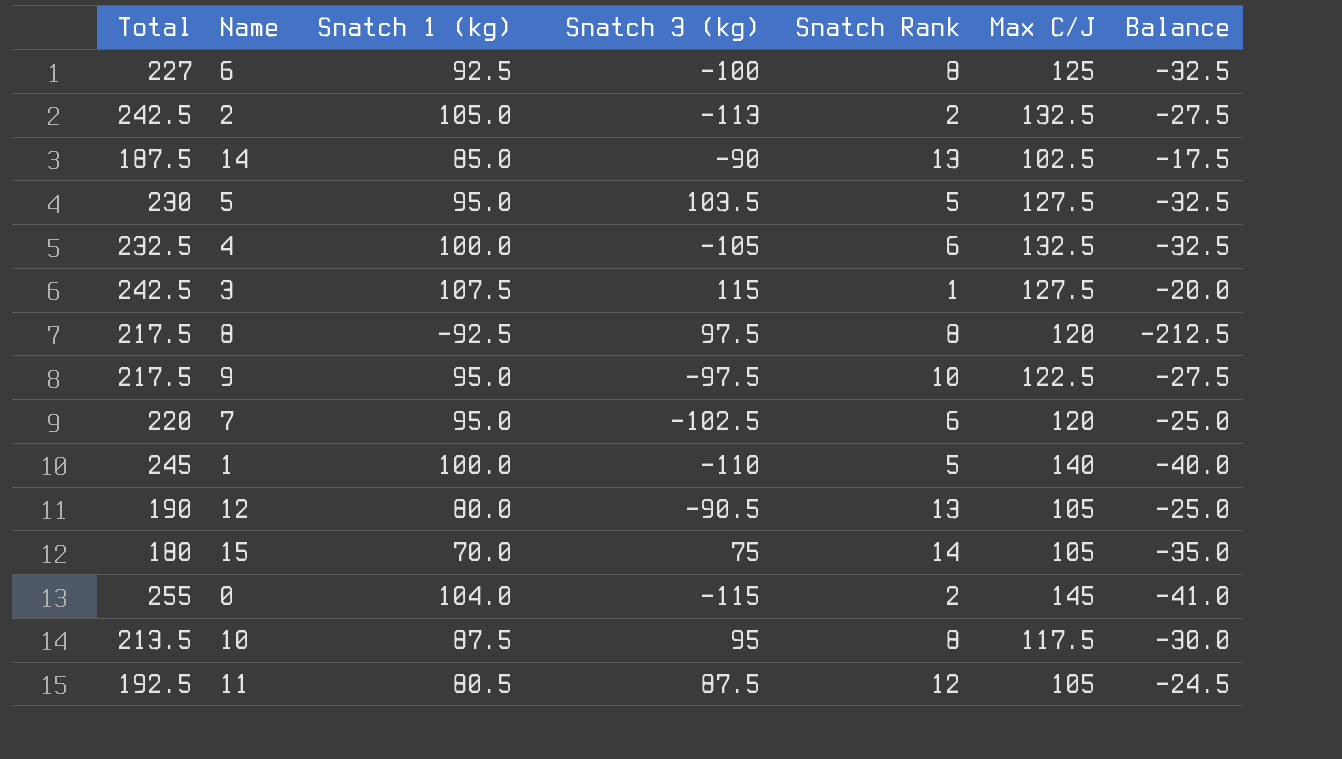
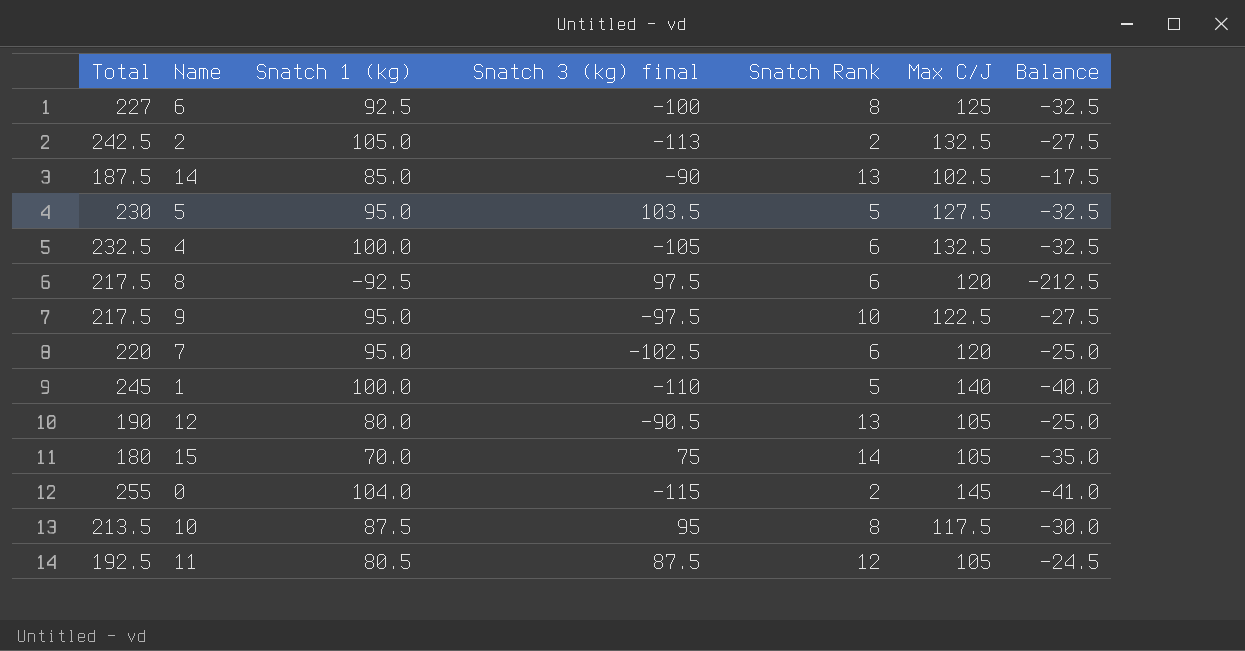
column name: Snatch 3 (kg) -> Snatch 3 (kg) final
row 3: 242.5 | 107.5 | 115 | 1 | 127.5 | -20.0 -> none
8 | Snatch Rank: 8 -> 6

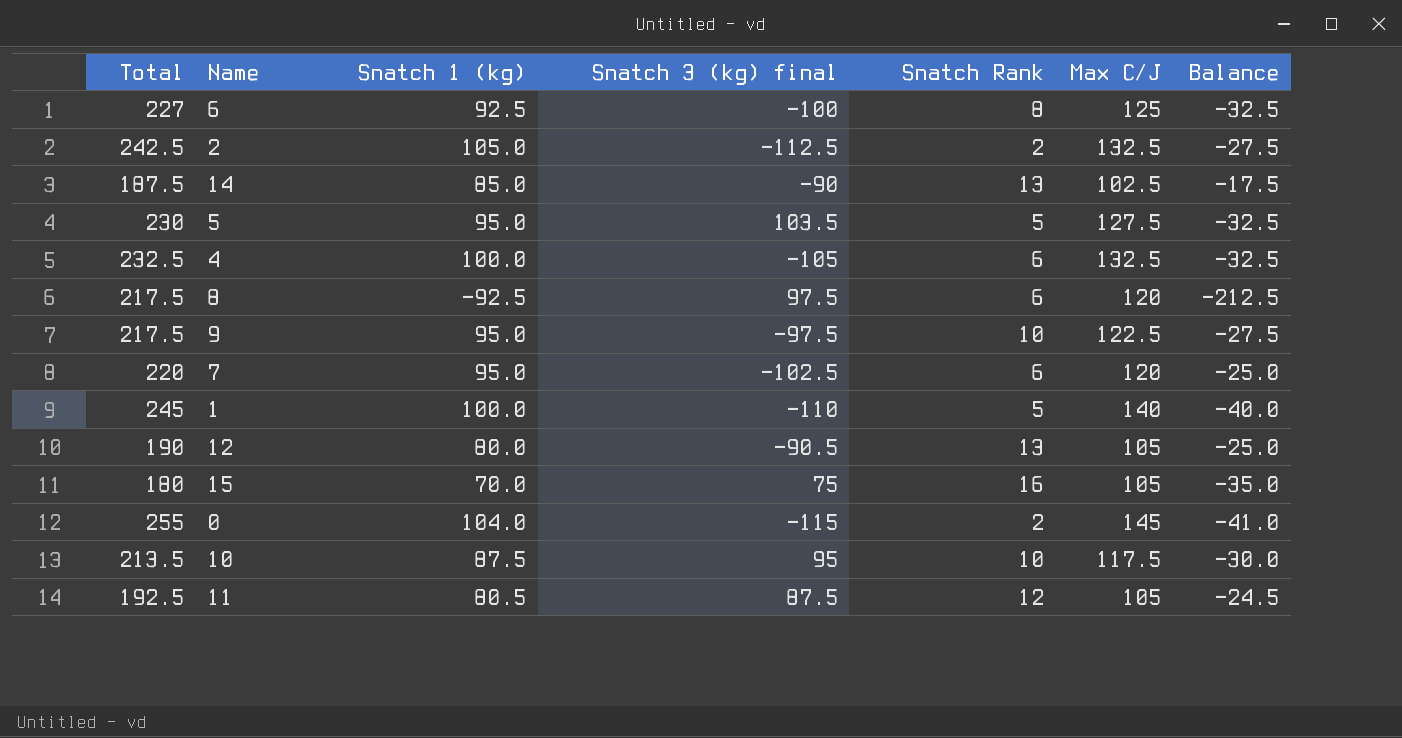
2 | Snatch 3 (kg) final: -113 -> -112.5
15 | Snatch Rank: 14 -> 16
10 | Snatch Rank: 8 -> 10

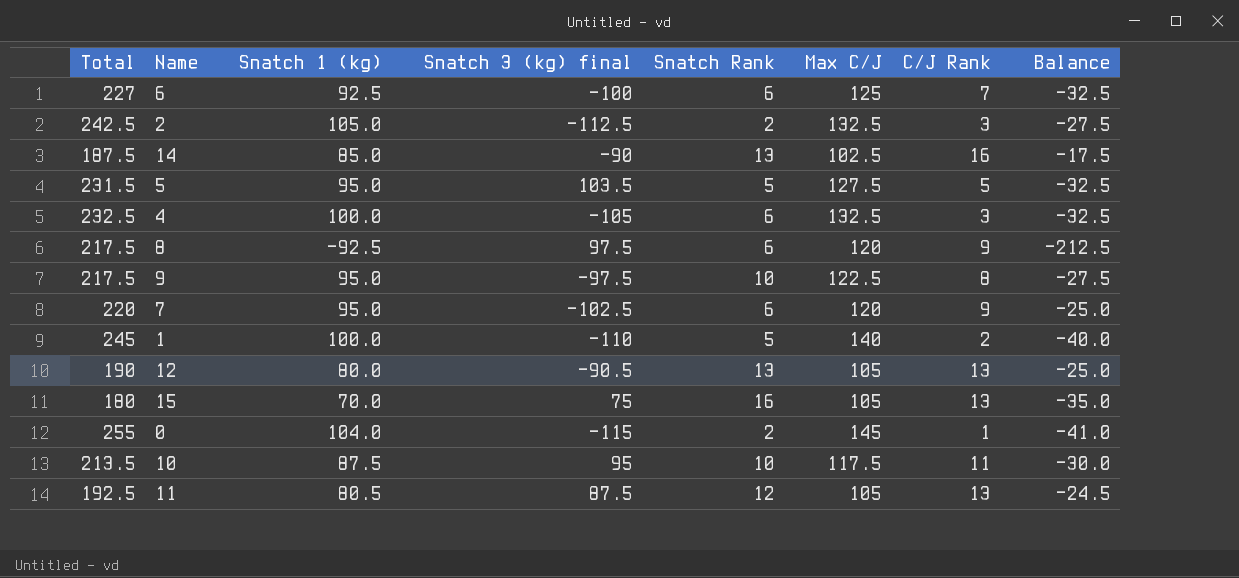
column C/J Rank | position: none -> 7
6 | Snatch Rank: 8 -> 6
5 | Total: 230 -> 231.5

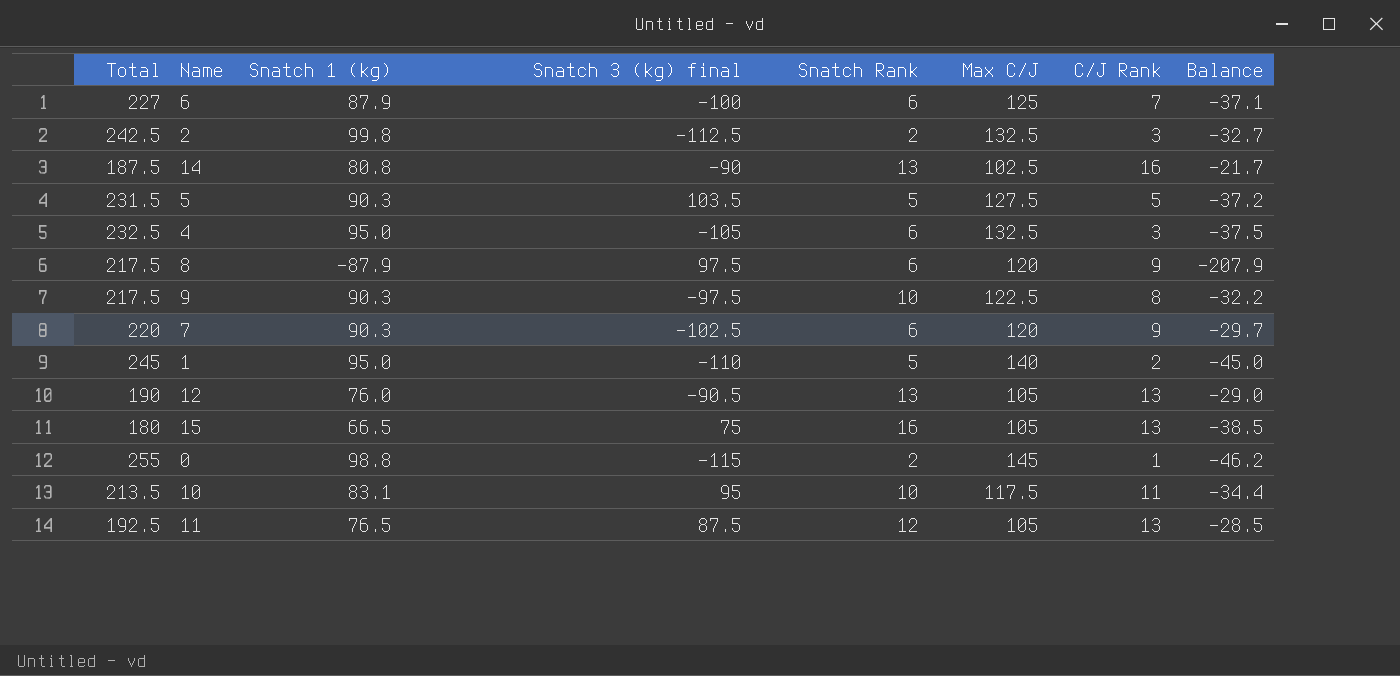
6 | Snatch 1 (kg): 92.5 -> 87.9
6 | Balance: -32.5 -> -37.1
2 | Snatch 1 (kg): 105.0 -> 99.8
2 | Balance: -27.5 -> -32.7
14 | Snatch 1 (kg): 85.0 -> 80.8
14 | Balance: -17.5 -> -21.7
5 | Snatch 1 (kg): 95.0 -> 90.3
5 | Balance: -32.5 -> -37.2
4 | Snatch 1 (kg): 100.0 -> 95.0
4 | Balance: -32.5 -> -37.5
8 | Snatch 1 (kg): -92.5 -> -87.9
8 | Balance: -212.5 -> -207.9
9 | Snatch 1 (kg): 95.0 -> 90.3
9 | Balance: -27.5 -> -32.2
7 | Snatch 1 (kg): 95.0 -> 90.3
7 | Balance: -25.0 -> -29.7
1 | Snatch 1 (kg): 100.0 -> 95.0
1 | Balance: -40.0 -> -45.0
12 | Snatch 1 (kg): 80.0 -> 76.0
12 | Balance: -25.0 -> -29.0
15 | Snatch 1 (kg): 70.0 -> 66.5
15 | Balance: -35.0 -> -38.5
0 | Snatch 1 (kg): 104.0 -> 98.8
0 | Balance: -41.0 -> -46.2
10 | Snatch 1 (kg): 87.5 -> 83.1
10 | Balance: -30.0 -> -34.4
11 | Snatch 1 (kg): 80.5 -> 76.5
11 | Balance: -24.5 -> -28.5

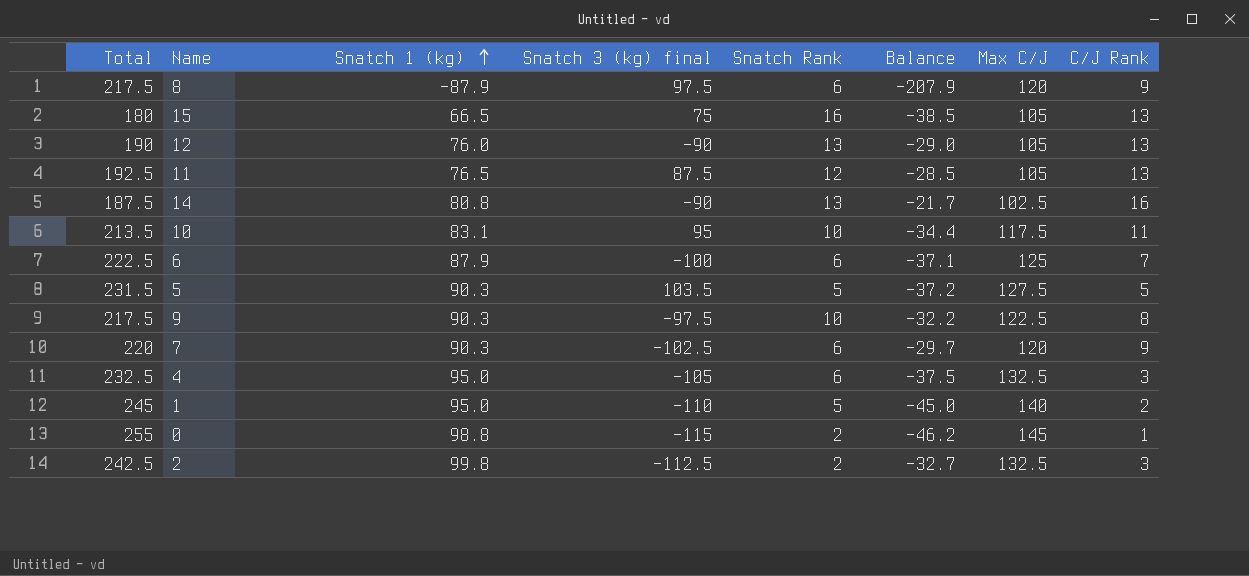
row order: none -> Snatch 1 (kg) ascending
column Balance | position: 8 -> 6
12 | Snatch 3 (kg) final: -90.5 -> -90
6 | Total: 227 -> 222.5

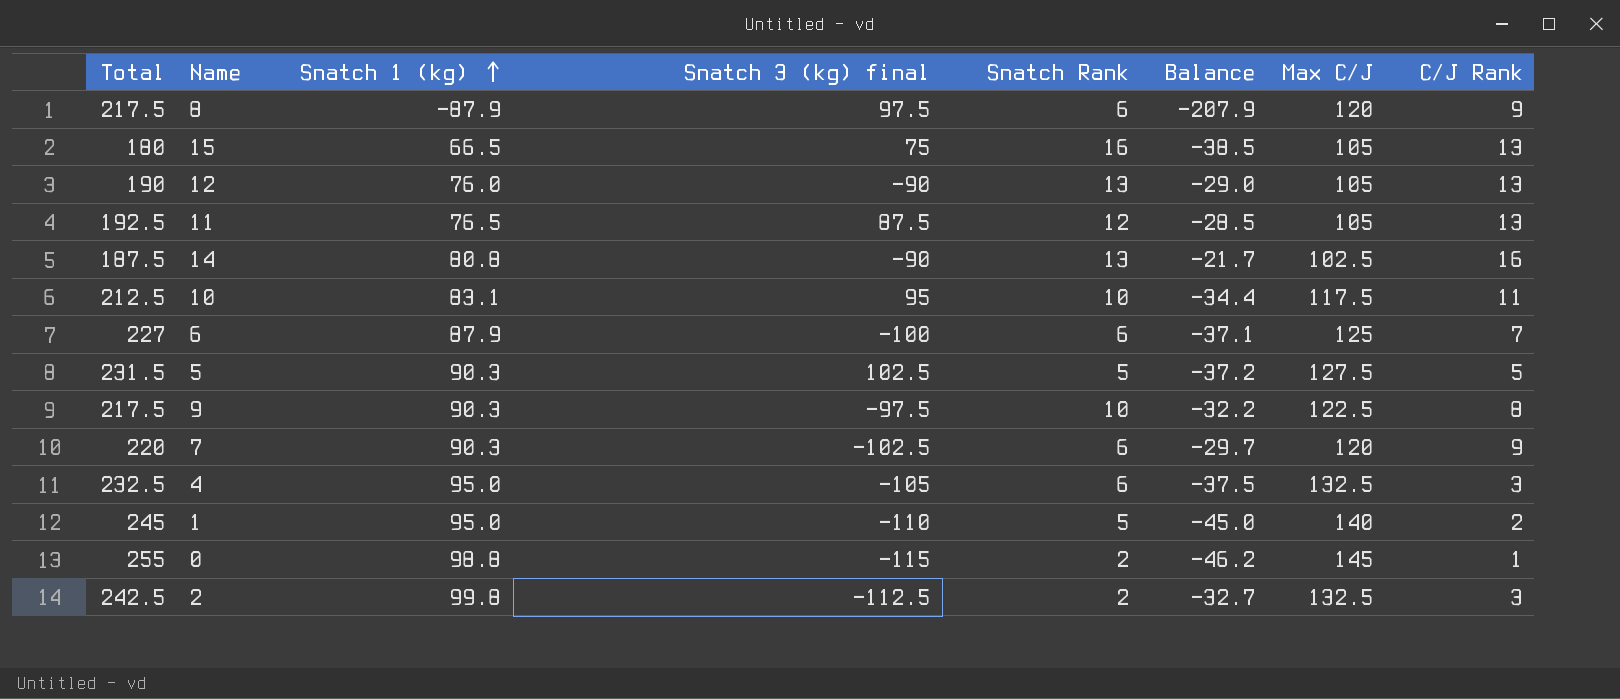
10 | Total: 213.5 -> 212.5
6 | Total: 222.5 -> 227
5 | Snatch 3 (kg) final: 103.5 -> 102.5

